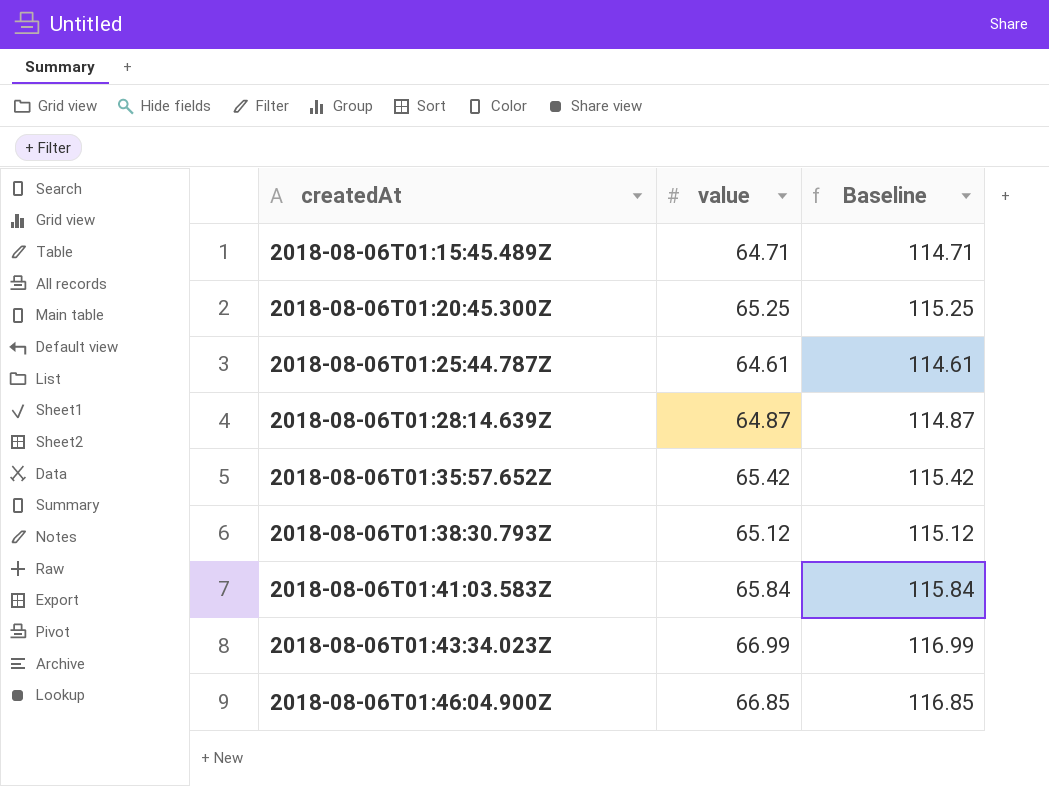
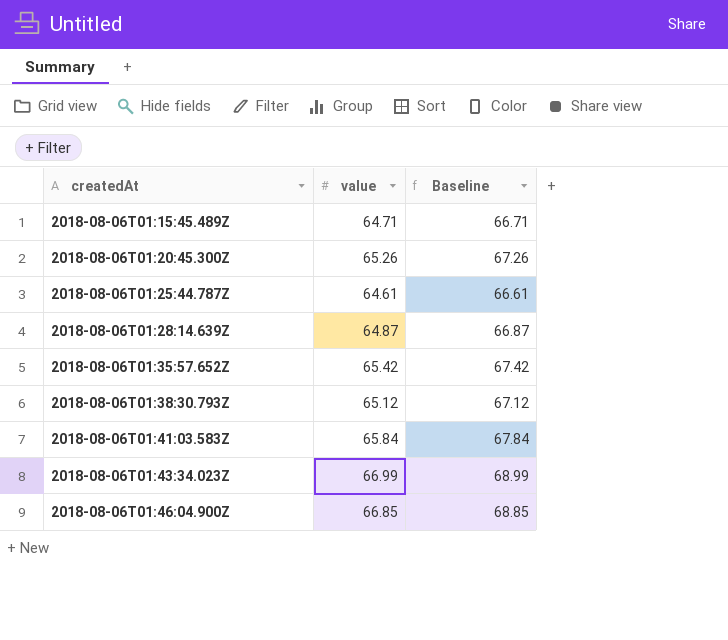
column Baseline | formula: [value] + 50 -> [value] + 2
2018-08-06T01:20:45.300Z | value: 65.25 -> 65.26

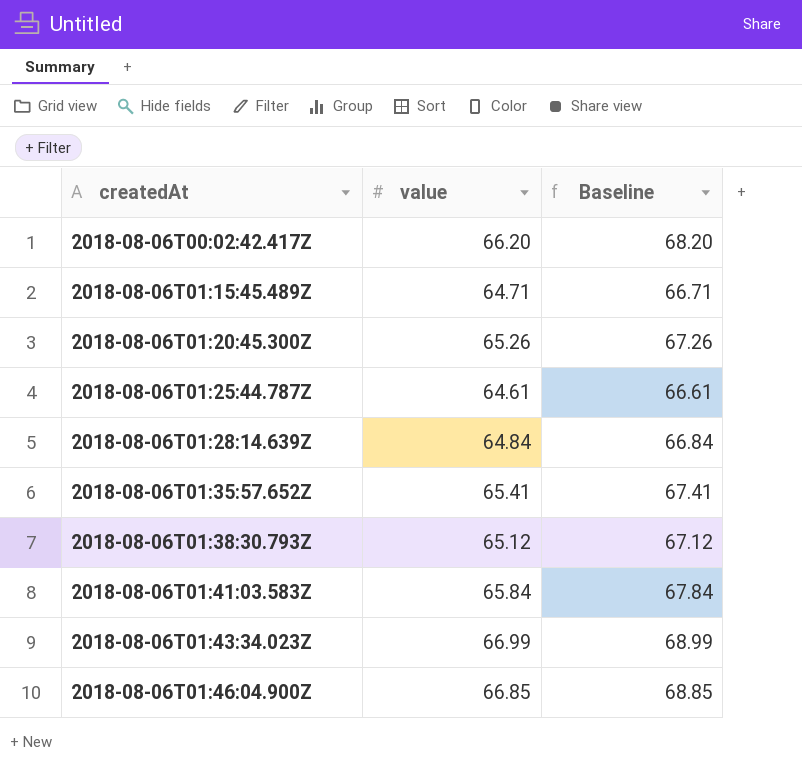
row 2018-08-06T00:02:42.417Z: none -> 66.20 | 68.20
2018-08-06T01:28:14.639Z | value: 64.87 -> 64.84
2018-08-06T01:28:14.639Z | Baseline: 66.87 -> 66.84
2018-08-06T01:35:57.652Z | value: 65.42 -> 65.41
2018-08-06T01:35:57.652Z | Baseline: 67.42 -> 67.41

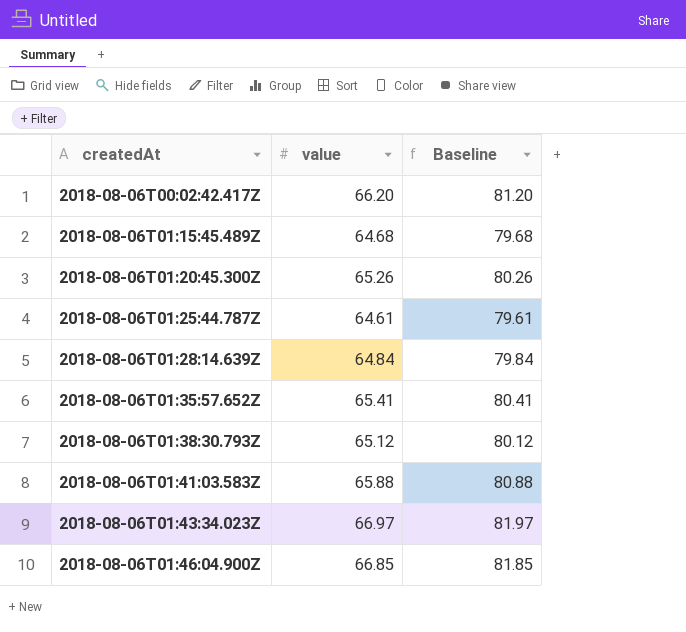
column Baseline | formula: [value] + 2 -> [value] + 15
2018-08-06T01:15:45.489Z | value: 64.71 -> 64.68
2018-08-06T01:41:03.583Z | value: 65.84 -> 65.88
2018-08-06T01:43:34.023Z | value: 66.99 -> 66.97

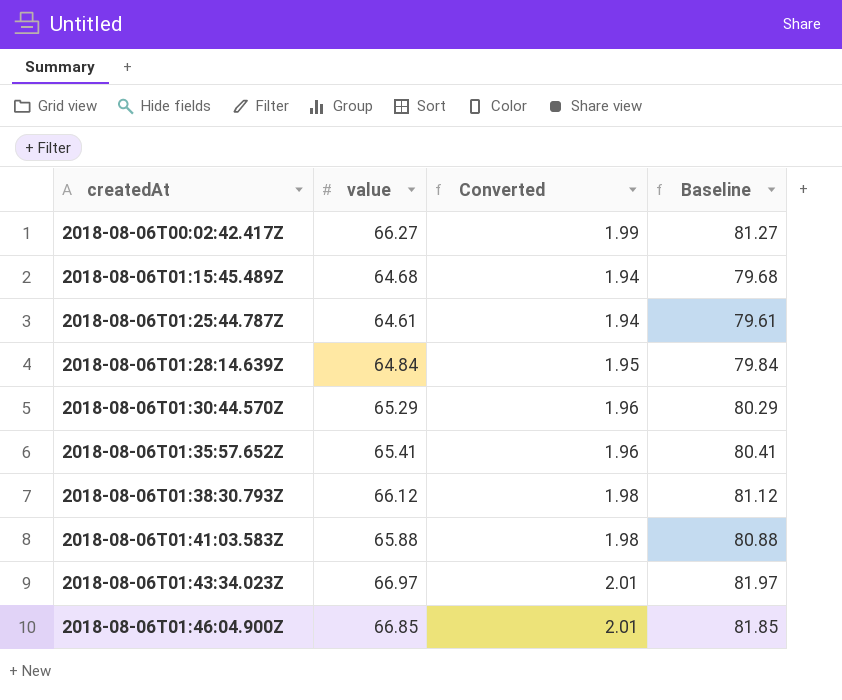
column Converted | formula: none -> [value] * 0.03
row 2018-08-06T01:20:45.300Z: 65.26 | 80.26 -> none
2018-08-06T00:02:42.417Z | value: 66.20 -> 66.27
2018-08-06T00:02:42.417Z | Baseline: 81.20 -> 81.27
row 2018-08-06T01:30:44.570Z: none -> 65.29 | 1.96 | 80.29
2018-08-06T01:38:30.793Z | value: 65.12 -> 66.12
2018-08-06T01:38:30.793Z | Baseline: 80.12 -> 81.12

